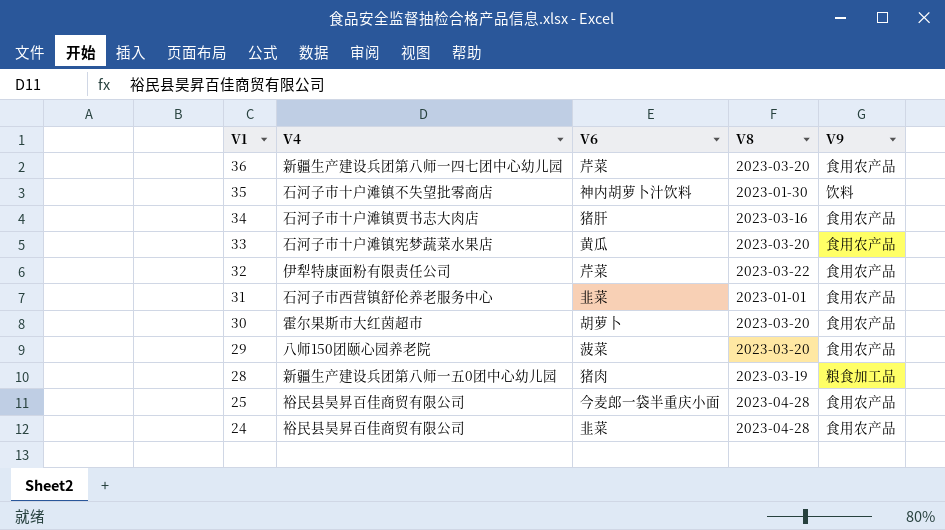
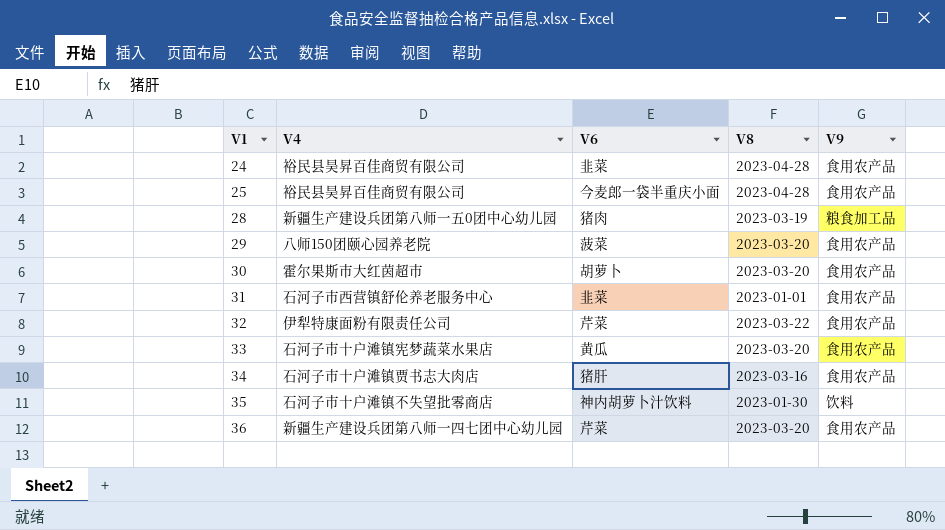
row order: V1 descending -> V1 ascending

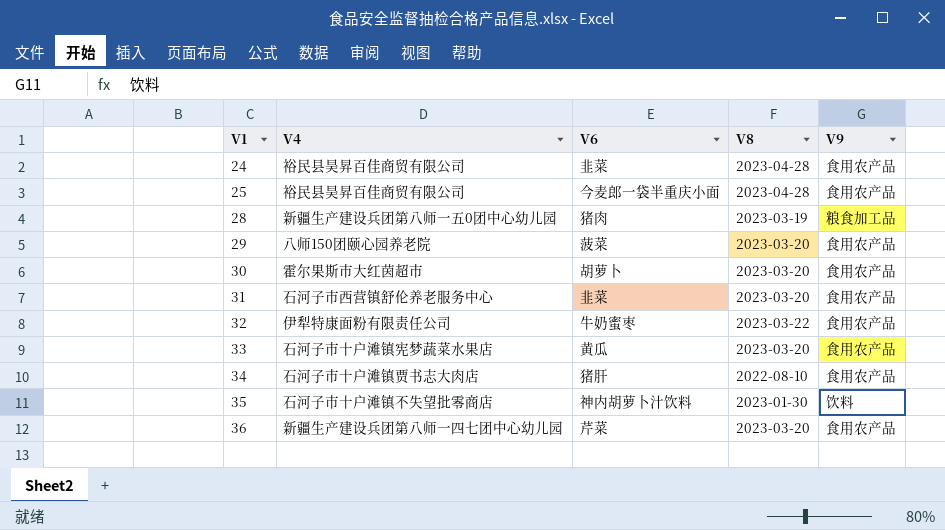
31 | V8: 2023-01-01 -> 2023-03-20
32 | V6: 芹菜 -> 牛奶蜜枣
34 | V8: 2023-03-16 -> 2022-08-10

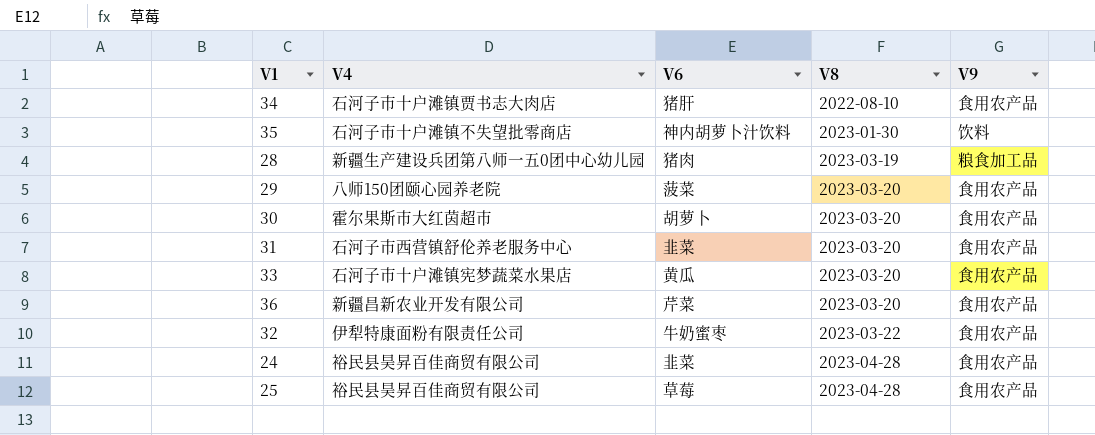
row order: V1 ascending -> V8 ascending
36 | V4: 新疆生产建设兵团第八师一四七团中心幼儿园 -> 新疆昌新农业开发有限公司
25 | V6: 今麦郎一袋半重庆小面 -> 草莓

